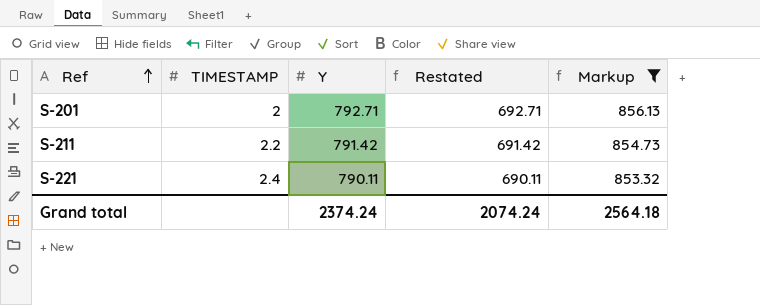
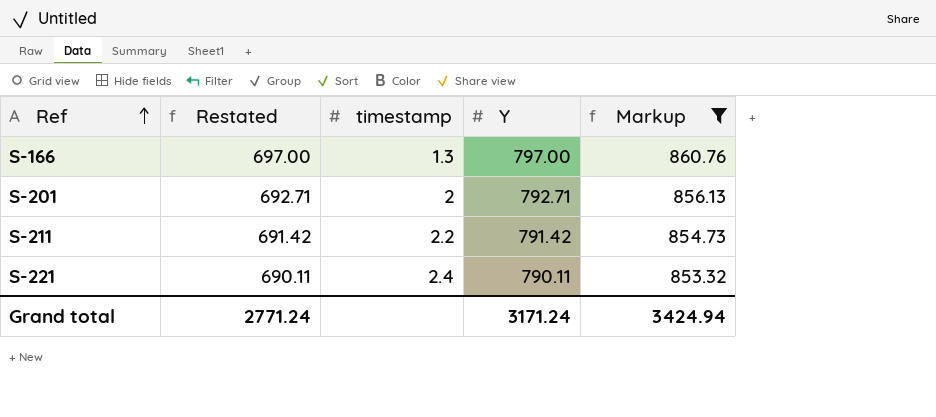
column Restated | position: 4 -> 2
column name: TIMESTAMP -> timestamp
row S-166: none -> 697.00 | 1.3 | 797.00 | 860.76
Grand total | Restated: 2074.24 -> 2771.24
Grand total | Y: 2374.24 -> 3171.24
Grand total | Markup: 2564.18 -> 3424.94

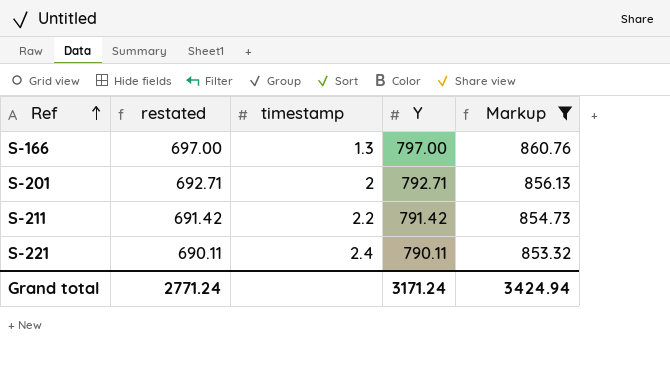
column name: Restated -> restated

